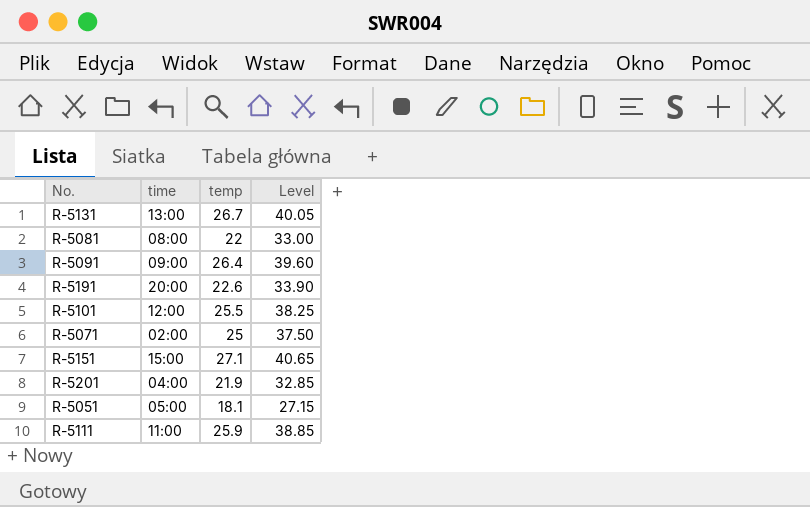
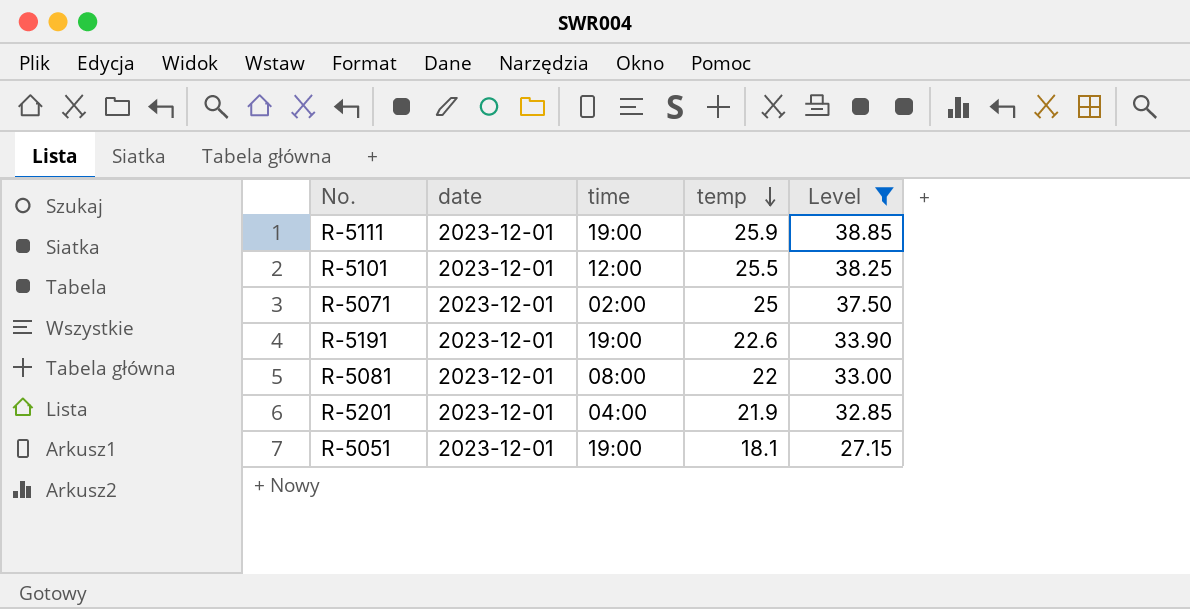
filter: none -> Level <= 38.85
row order: none -> temp descending
column date | position: none -> 2
R-5111 | time: 11:00 -> 19:00
R-5191 | time: 20:00 -> 19:00
R-5051 | time: 05:00 -> 19:00

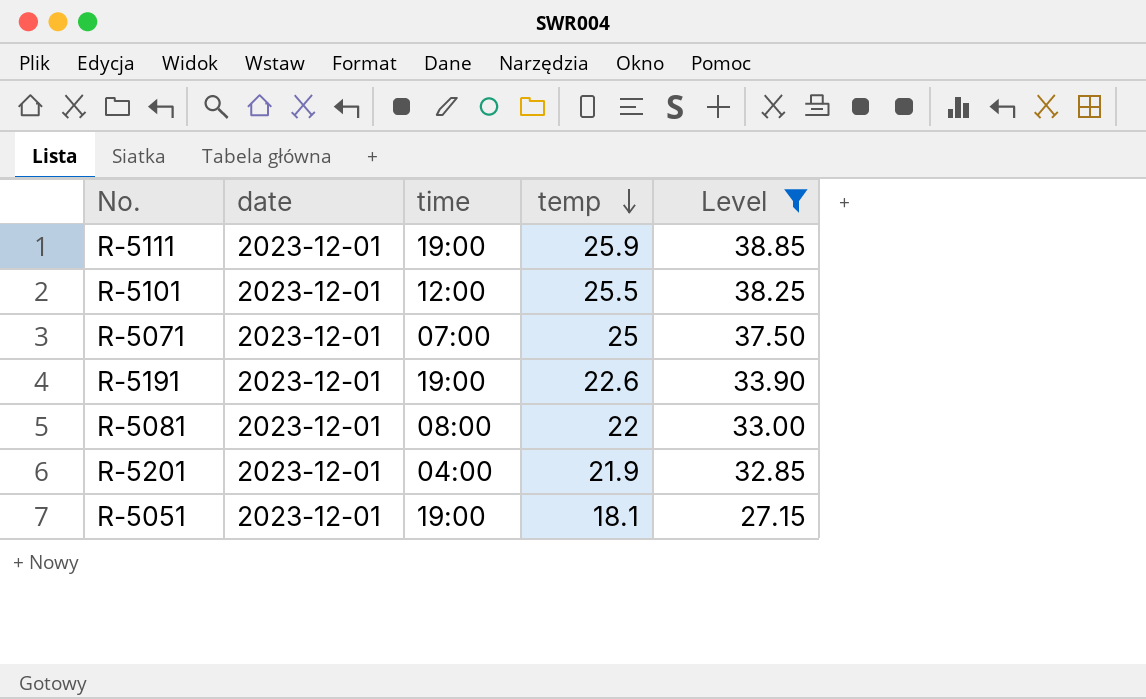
R-5071 | time: 02:00 -> 07:00

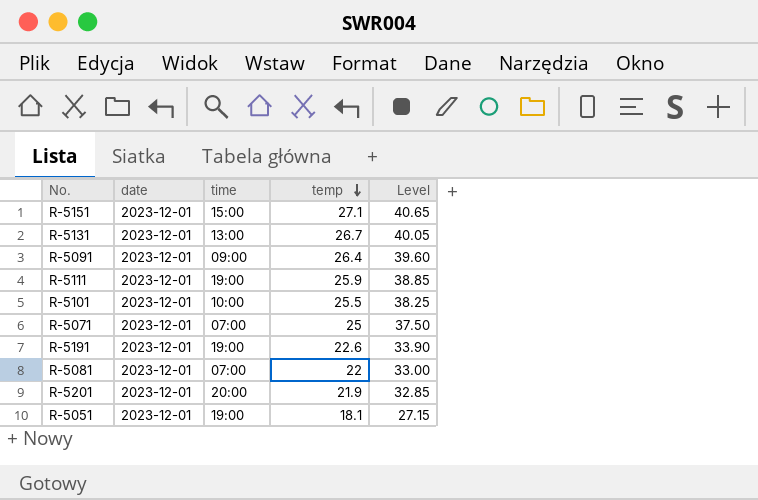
filter: Level <= 38.85 -> none
R-5101 | time: 12:00 -> 10:00
R-5081 | time: 08:00 -> 07:00
R-5201 | time: 04:00 -> 20:00

